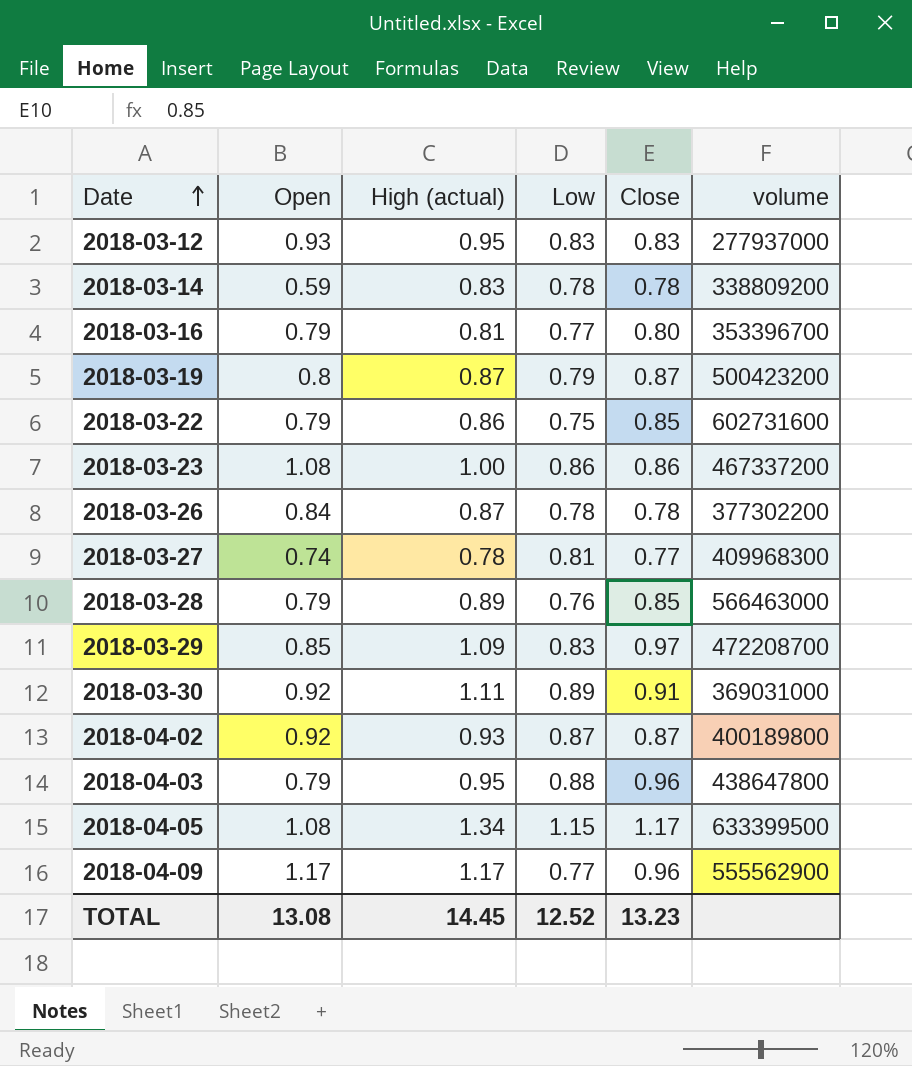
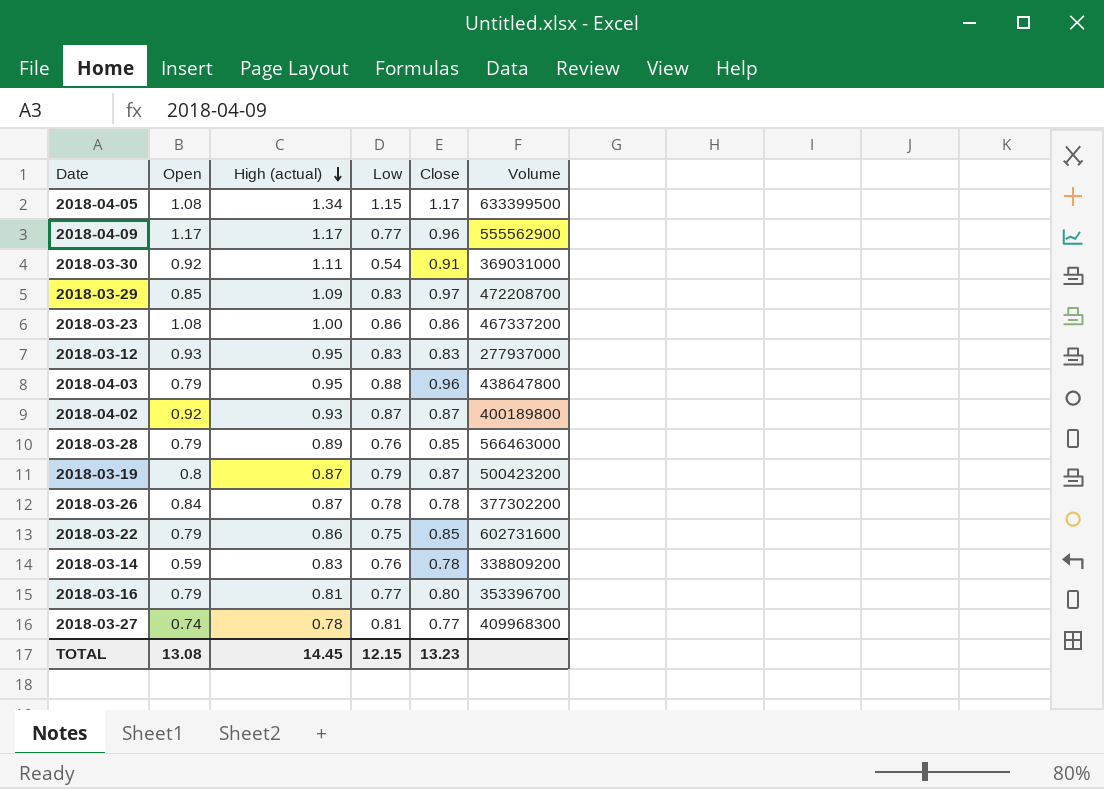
row order: Date ascending -> High (actual) descending
column name: volume -> Volume
2018-03-30 | Low: 0.89 -> 0.54
2018-03-14 | Low: 0.78 -> 0.76
TOTAL | Low: 12.52 -> 12.15

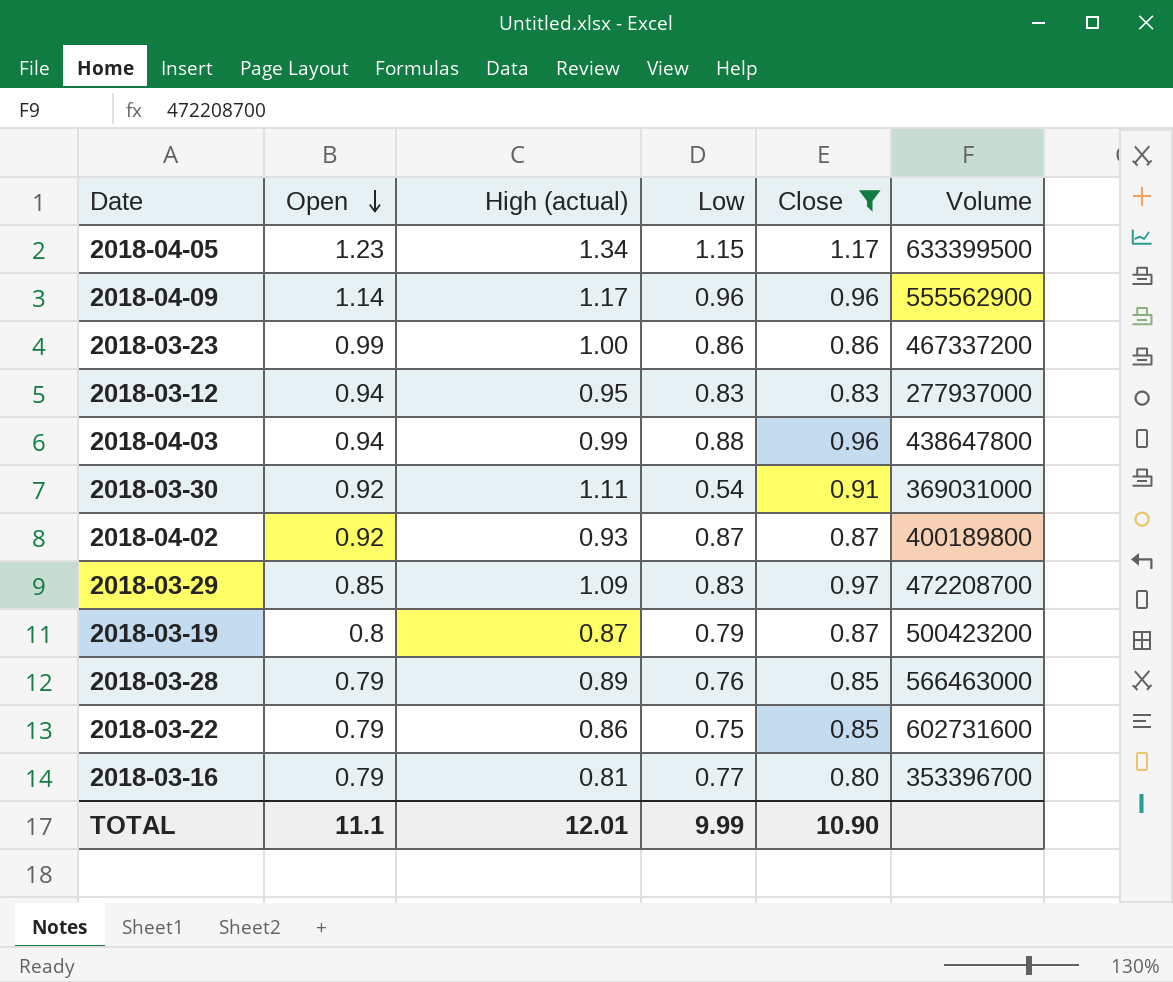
filter: none -> Close >= 0.80
row order: High (actual) descending -> Open descending
2018-04-05 | Open: 1.08 -> 1.23
2018-04-09 | Open: 1.17 -> 1.14
2018-04-09 | Low: 0.77 -> 0.96
2018-03-23 | Open: 1.08 -> 0.99
2018-03-12 | Open: 0.93 -> 0.94
2018-04-03 | Open: 0.79 -> 0.94
2018-04-03 | High (actual): 0.95 -> 0.99
TOTAL | Open: 13.08 -> 11.1
TOTAL | High (actual): 14.45 -> 12.01
TOTAL | Low: 12.15 -> 9.99
TOTAL | Close: 13.23 -> 10.90

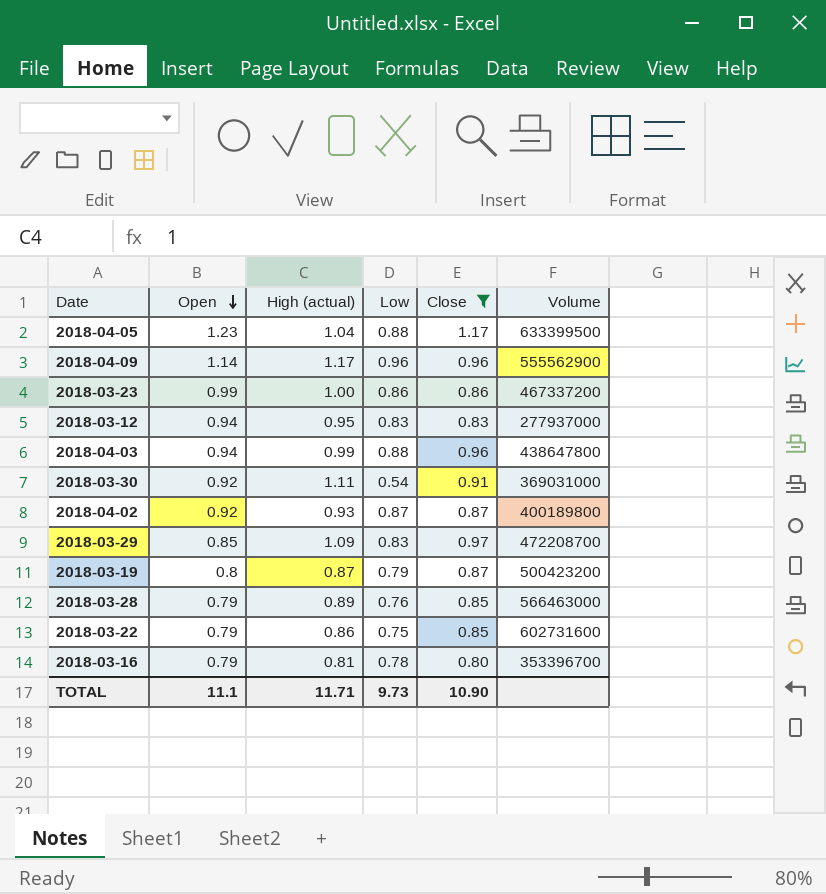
2018-04-05 | High (actual): 1.34 -> 1.04
2018-04-05 | Low: 1.15 -> 0.88
2018-03-16 | Low: 0.77 -> 0.78
TOTAL | High (actual): 12.01 -> 11.71
TOTAL | Low: 9.99 -> 9.73

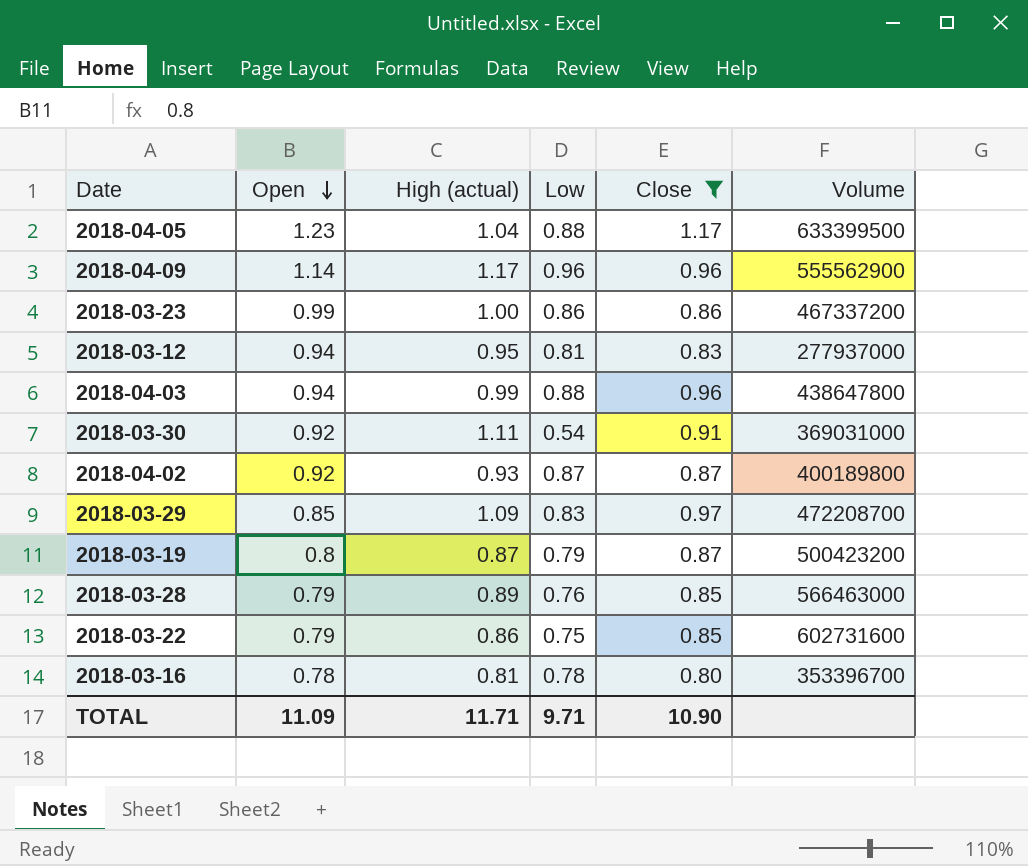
2018-03-12 | Low: 0.83 -> 0.81
2018-03-16 | Open: 0.79 -> 0.78
TOTAL | Open: 11.1 -> 11.09
TOTAL | Low: 9.73 -> 9.71

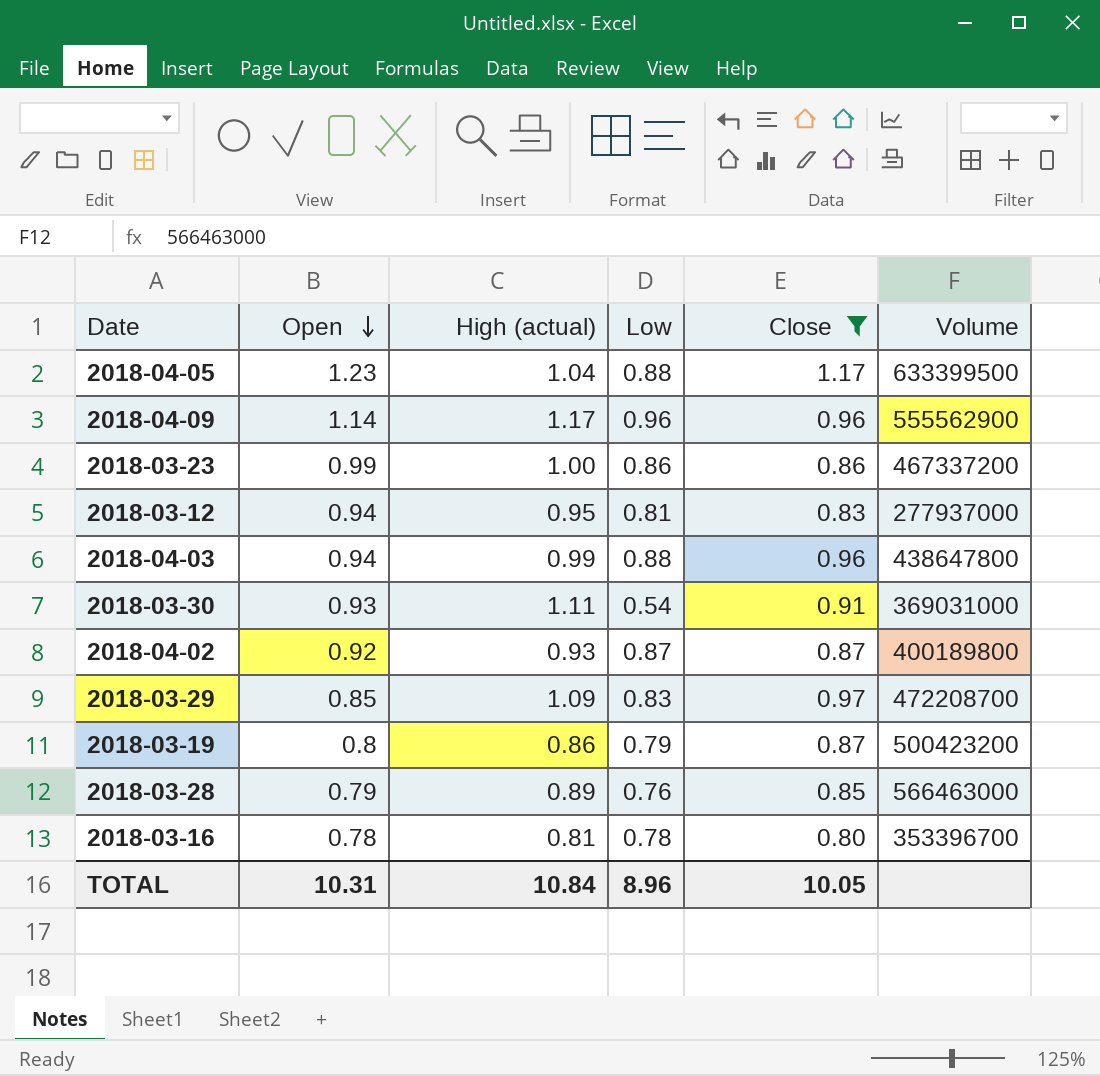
row 2018-03-22: 0.79 | 0.86 | 0.75 | 0.85 | 602731600 -> none
2018-03-30 | Open: 0.92 -> 0.93
2018-03-19 | High (actual): 0.87 -> 0.86
TOTAL | Open: 11.09 -> 10.31
TOTAL | High (actual): 11.71 -> 10.84
TOTAL | Low: 9.71 -> 8.96
TOTAL | Close: 10.90 -> 10.05

